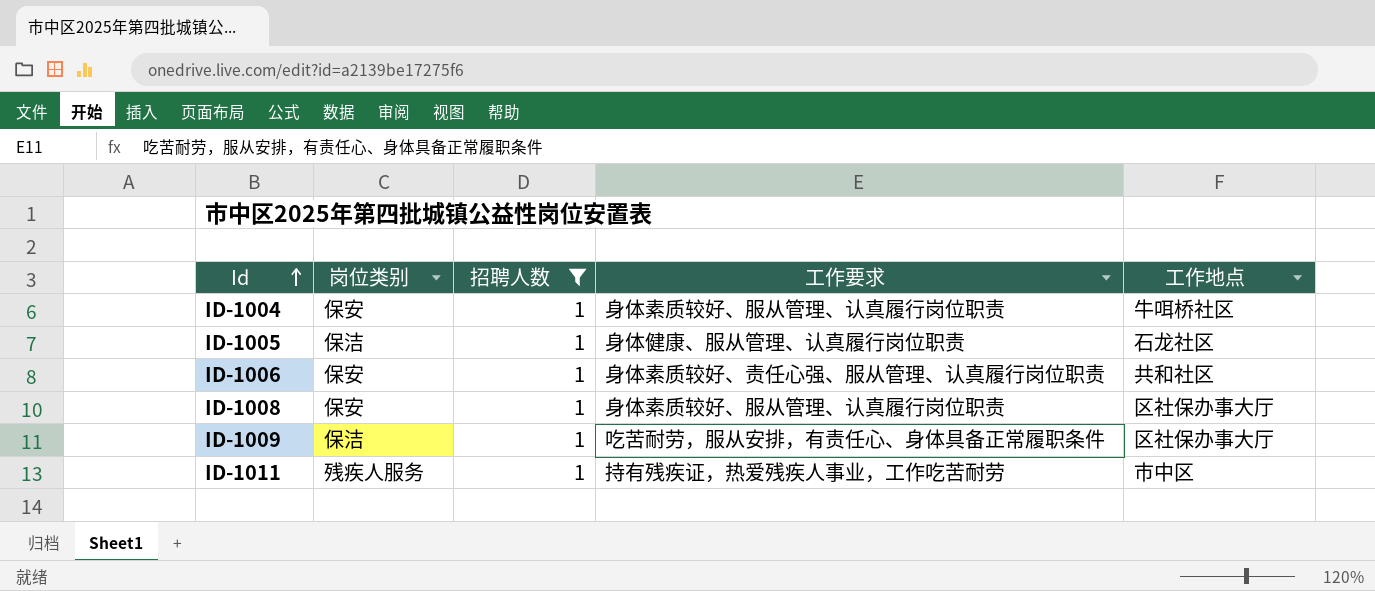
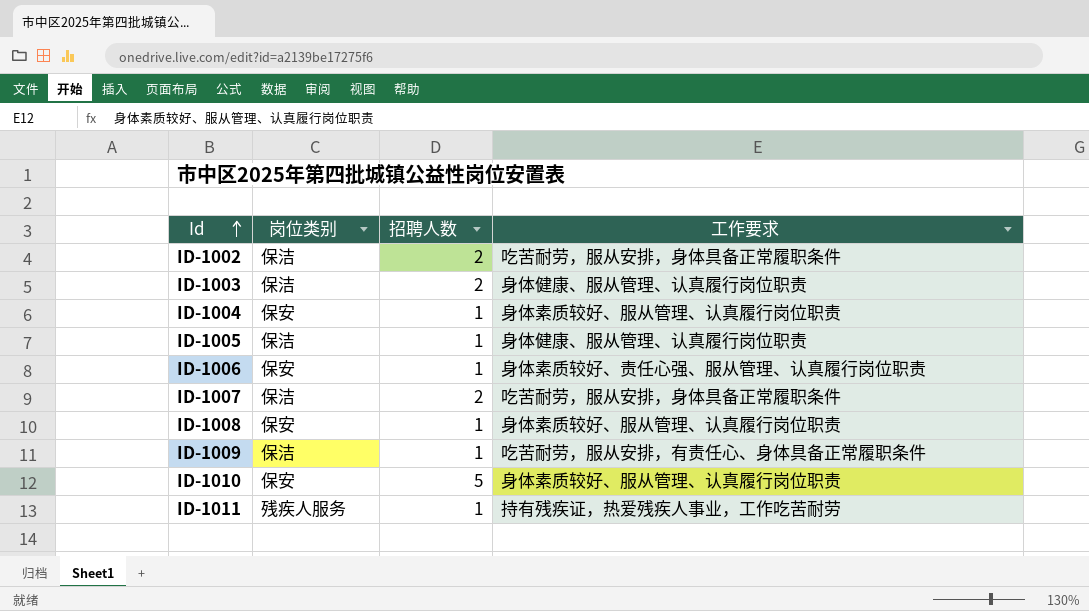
filter: 招聘人数 = 1 -> none
column 工作地点 | position: 5 -> none

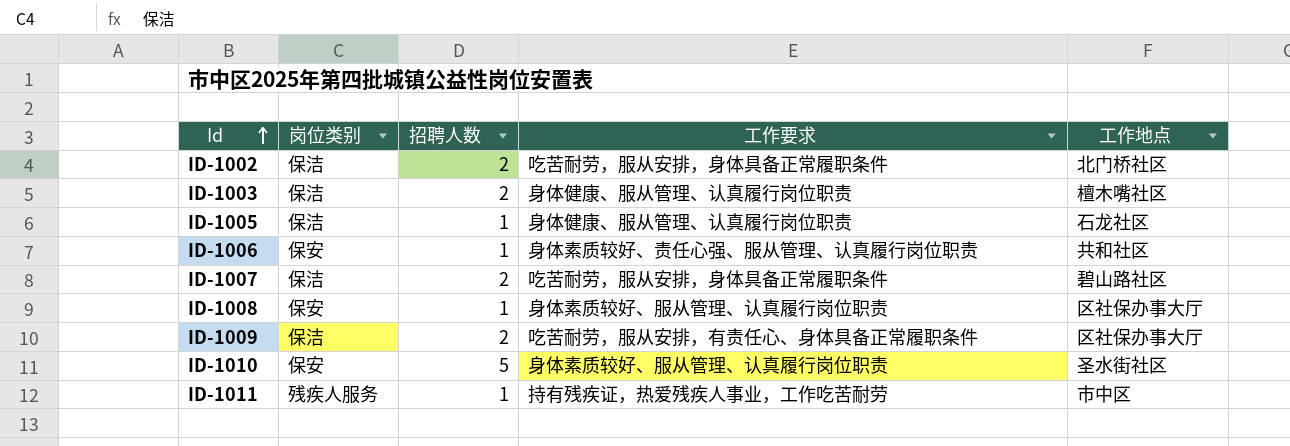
column 工作地点 | position: none -> 5
row ID-1004: 保安 | 1 | 身体素质较好、服从管理、认真履行岗位职责 -> none
ID-1009 | 招聘人数: 1 -> 2

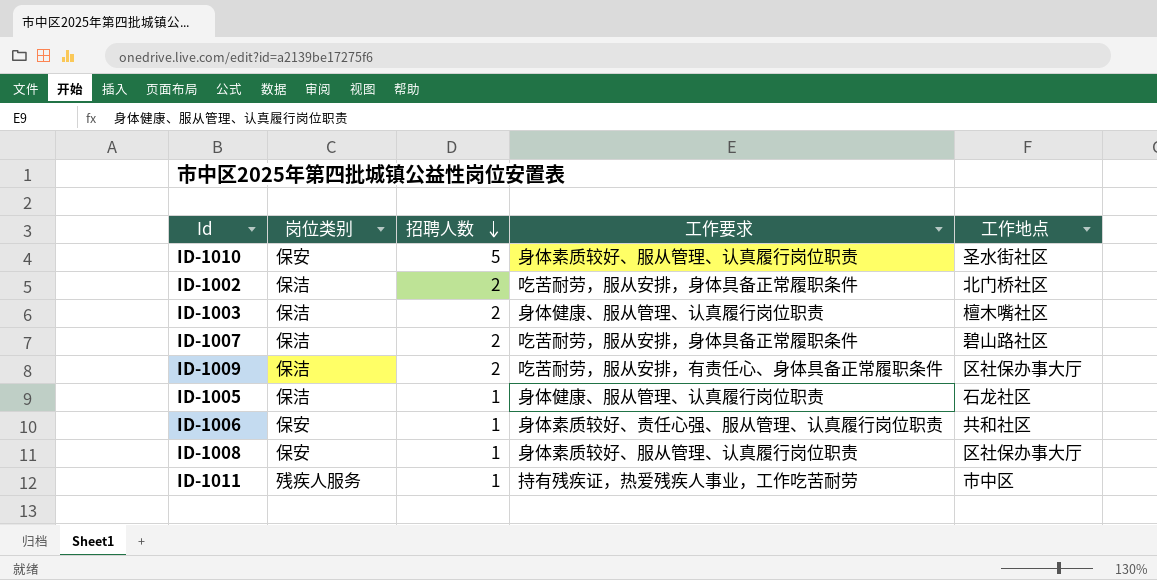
row order: Id ascending -> 招聘人数 descending

